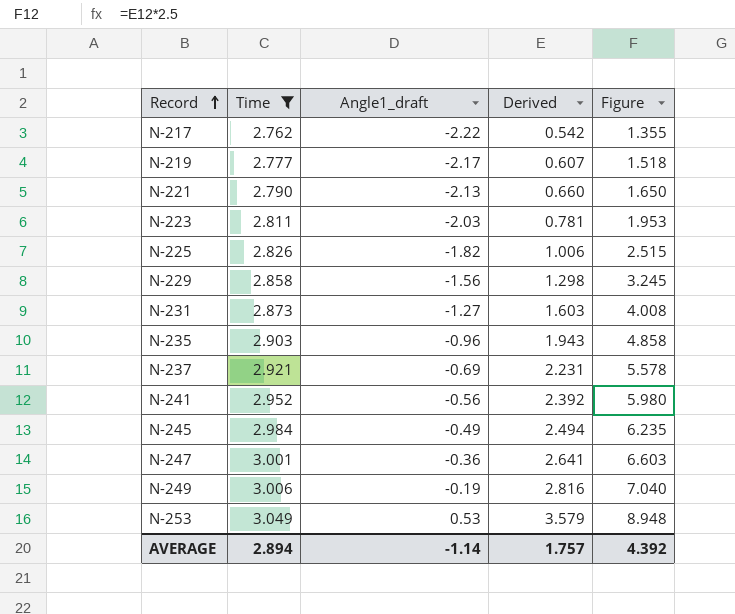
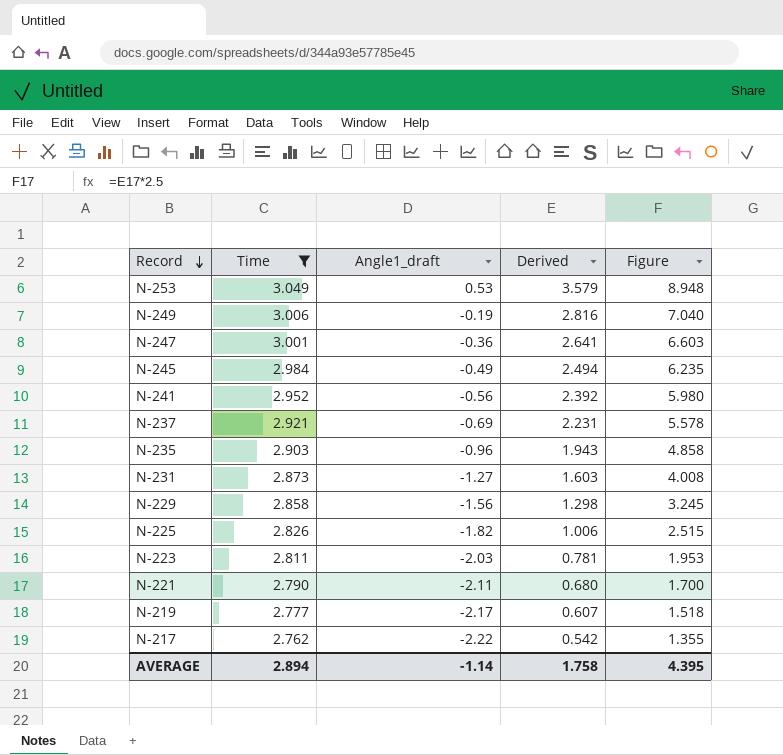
row order: Record ascending -> Record descending
N-221 | Angle1_draft: -2.13 -> -2.11
N-221 | Derived: 0.660 -> 0.680
N-221 | Figure: 1.650 -> 1.700
AVERAGE | Derived: 1.757 -> 1.758
AVERAGE | Figure: 4.392 -> 4.395

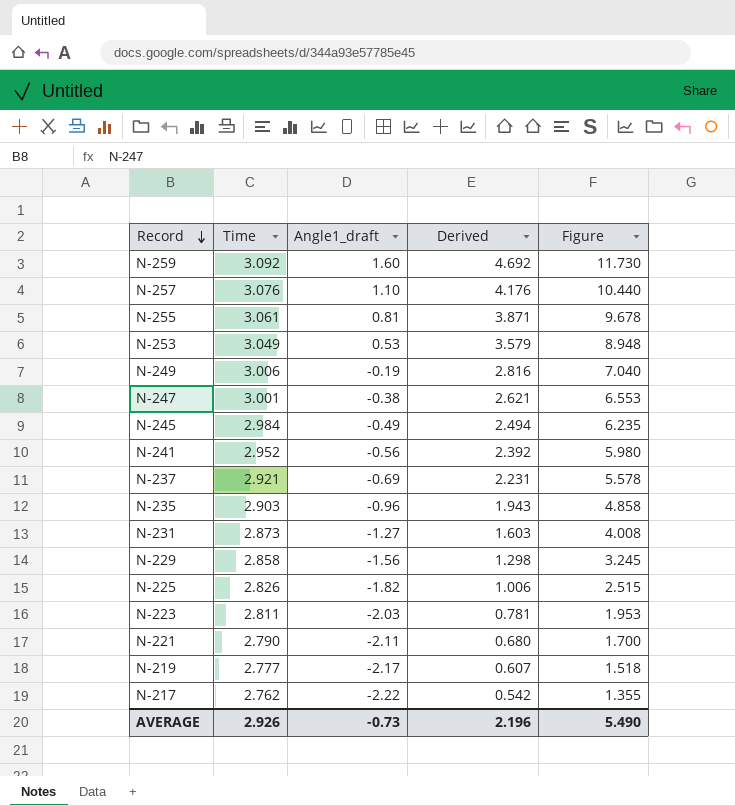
filter: Time <= 3.049 -> none
N-247 | Angle1_draft: -0.36 -> -0.38
N-247 | Derived: 2.641 -> 2.621
N-247 | Figure: 6.603 -> 6.553
AVERAGE | Time: 2.894 -> 2.926
AVERAGE | Angle1_draft: -1.14 -> -0.73
AVERAGE | Derived: 1.758 -> 2.196
AVERAGE | Figure: 4.395 -> 5.490

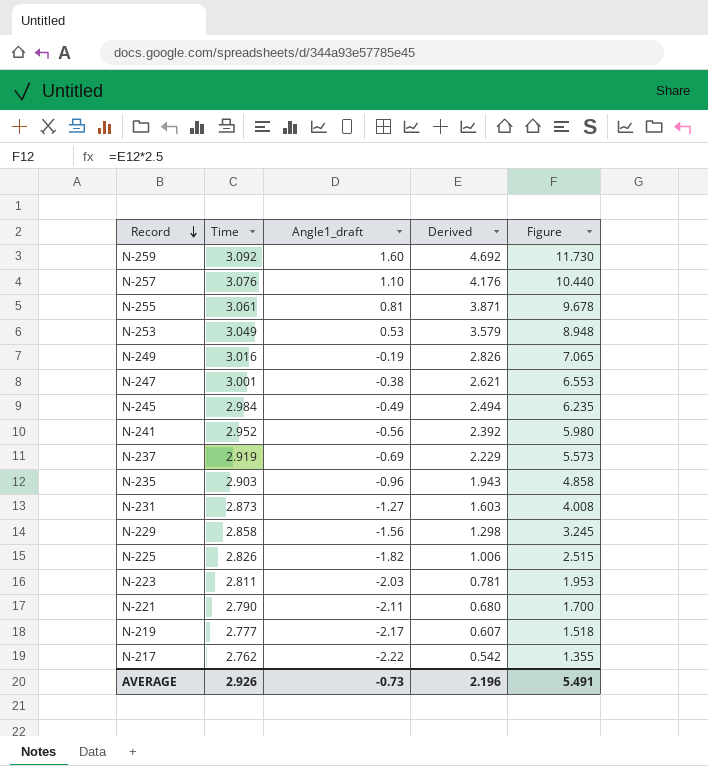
N-249 | Time: 3.006 -> 3.016
N-249 | Derived: 2.816 -> 2.826
N-249 | Figure: 7.040 -> 7.065
N-237 | Time: 2.921 -> 2.919
N-237 | Derived: 2.231 -> 2.229
N-237 | Figure: 5.578 -> 5.573
AVERAGE | Figure: 5.490 -> 5.491

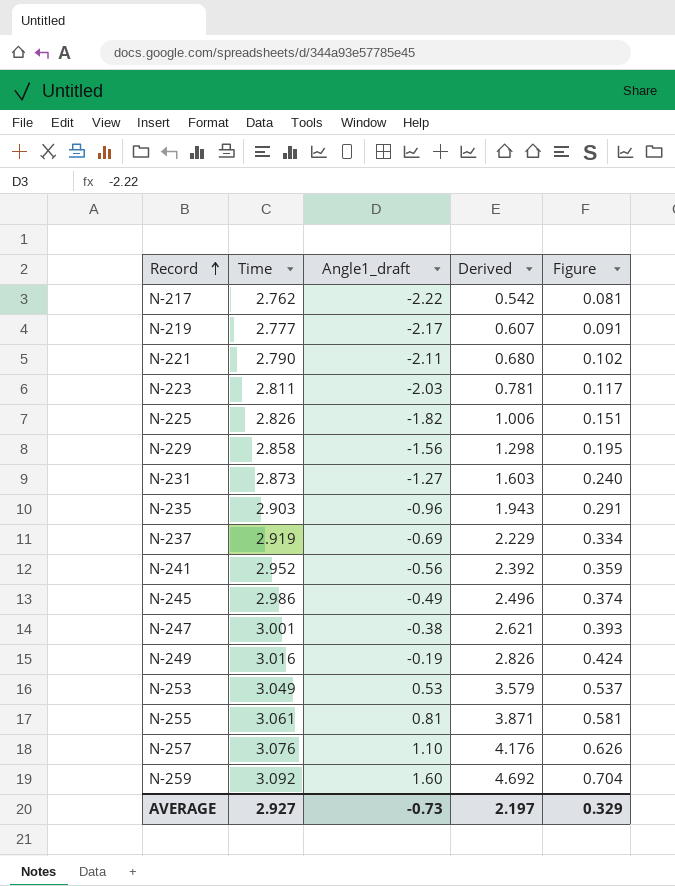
row order: Record descending -> Record ascending
column Figure | formula: [Derived] * 2.5 -> [Derived] * 0.15
N-245 | Time: 2.984 -> 2.986
N-245 | Derived: 2.494 -> 2.496
AVERAGE | Time: 2.926 -> 2.927
AVERAGE | Derived: 2.196 -> 2.197
AVERAGE | Figure: 5.491 -> 0.329

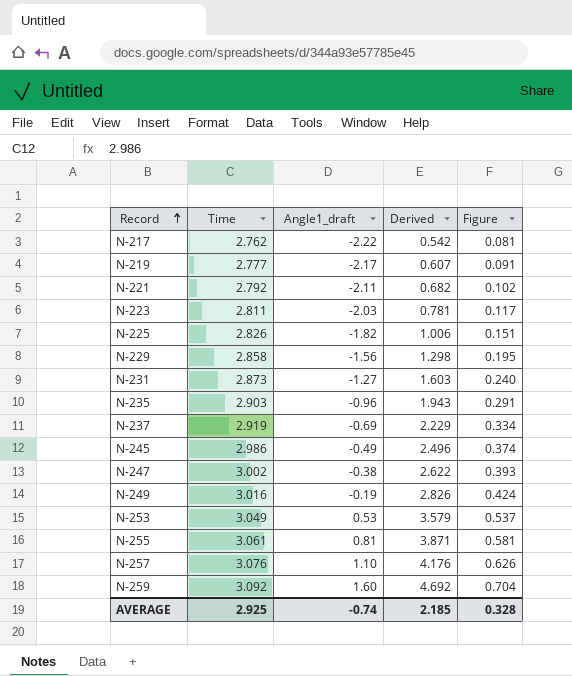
row N-241: 2.952 | -0.56 | 2.392 | 0.359 -> none
N-221 | Time: 2.790 -> 2.792
N-221 | Derived: 0.680 -> 0.682
N-247 | Time: 3.001 -> 3.002
N-247 | Derived: 2.621 -> 2.622
AVERAGE | Time: 2.927 -> 2.925
AVERAGE | Angle1_draft: -0.73 -> -0.74
AVERAGE | Derived: 2.197 -> 2.185
AVERAGE | Figure: 0.329 -> 0.328

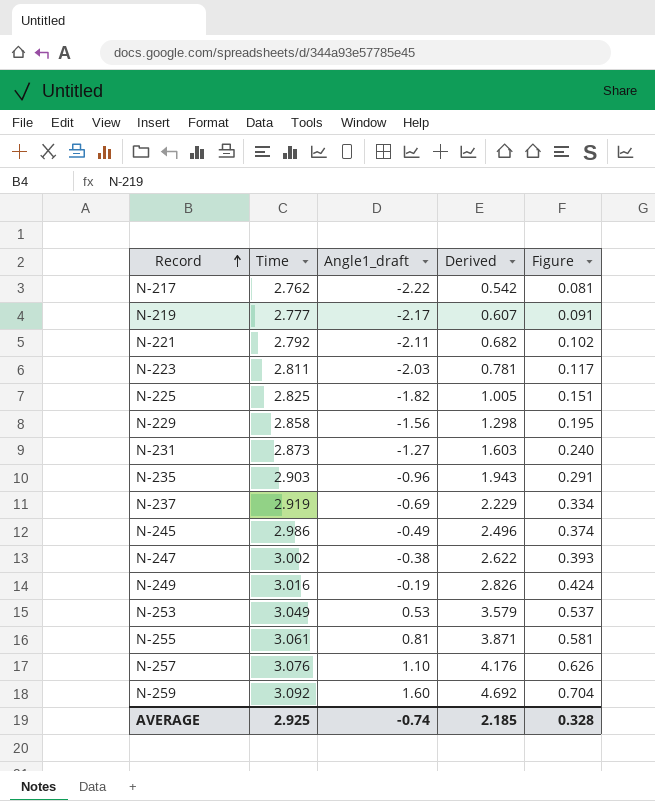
N-225 | Time: 2.826 -> 2.825
N-225 | Derived: 1.006 -> 1.005

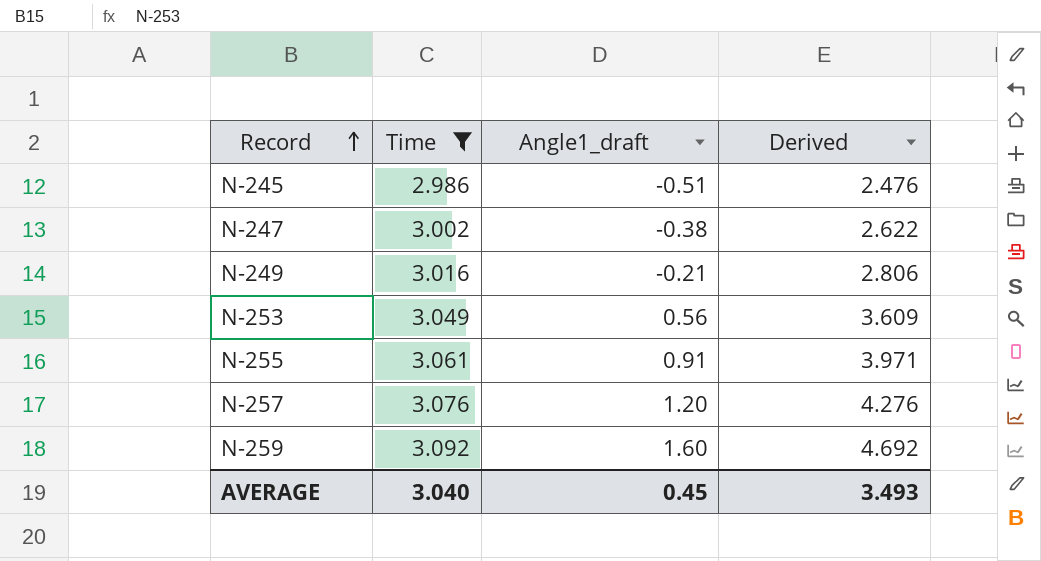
filter: none -> Time >= 2.986
column Figure | formula: [Derived] * 0.15 -> none
N-245 | Angle1_draft: -0.49 -> -0.51
N-245 | Derived: 2.496 -> 2.476
N-249 | Angle1_draft: -0.19 -> -0.21
N-249 | Derived: 2.826 -> 2.806
N-253 | Angle1_draft: 0.53 -> 0.56
N-253 | Derived: 3.579 -> 3.609
N-255 | Angle1_draft: 0.81 -> 0.91
N-255 | Derived: 3.871 -> 3.971
N-257 | Angle1_draft: 1.10 -> 1.20
N-257 | Derived: 4.176 -> 4.276
AVERAGE | Time: 2.925 -> 3.040
AVERAGE | Angle1_draft: -0.74 -> 0.45
AVERAGE | Derived: 2.185 -> 3.493

